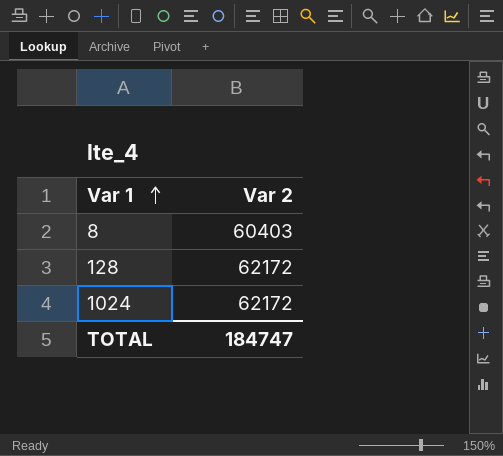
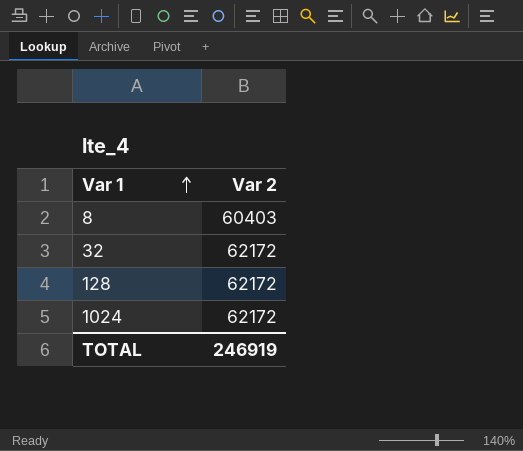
row 32: none -> 62172
TOTAL | Var 2: 184747 -> 246919

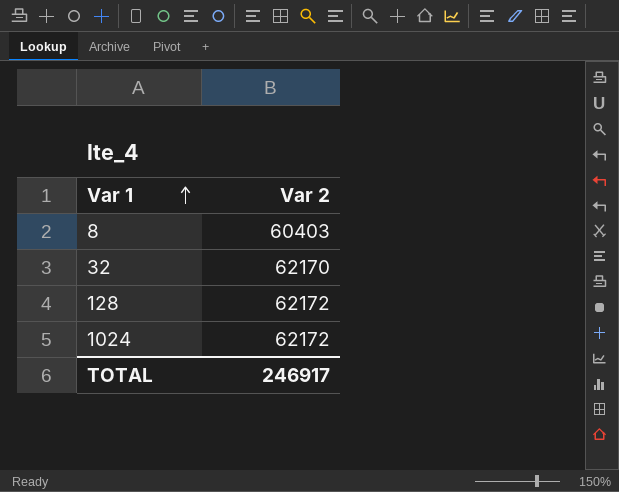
32 | Var 2: 62172 -> 62170
TOTAL | Var 2: 246919 -> 246917

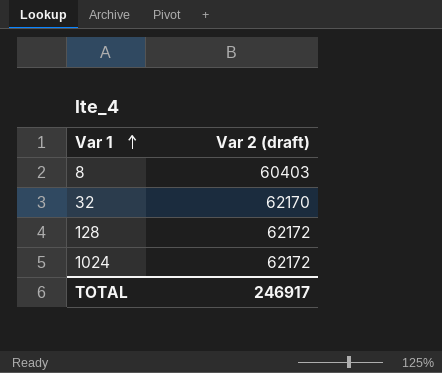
column name: Var 2 -> Var 2 (draft)

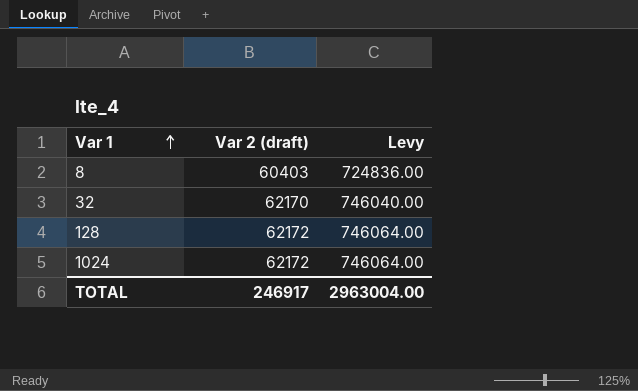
column Levy | formula: none -> [Var 2 (draft)] * 12

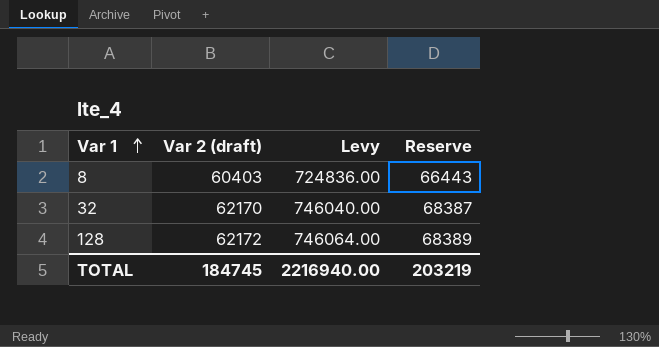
column Reserve | formula: none -> [Var 2 (draft)] * 1.1
row 1024: 62172 | 746064.00 -> none
TOTAL | Var 2 (draft): 246917 -> 184745
TOTAL | Levy: 2963004.00 -> 2216940.00

